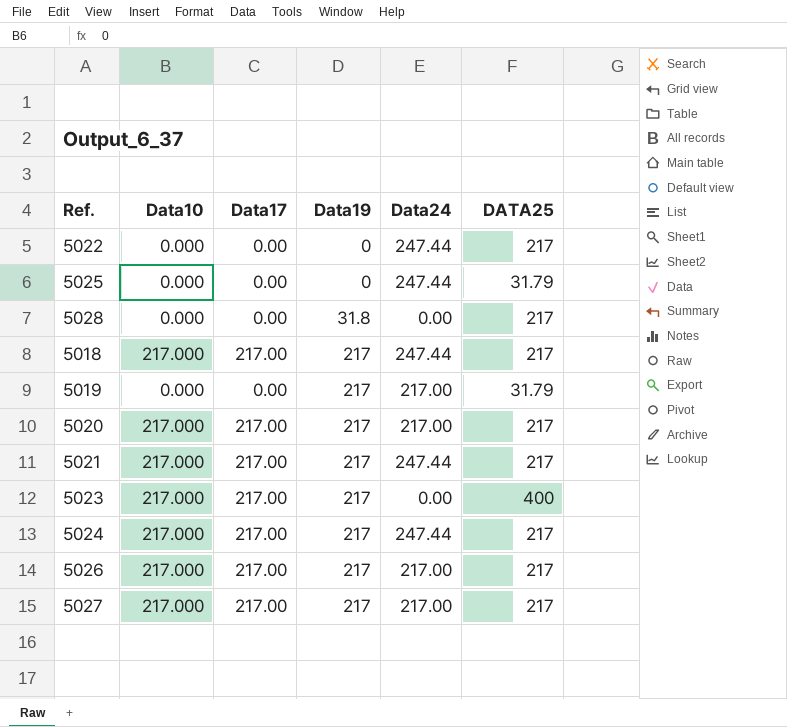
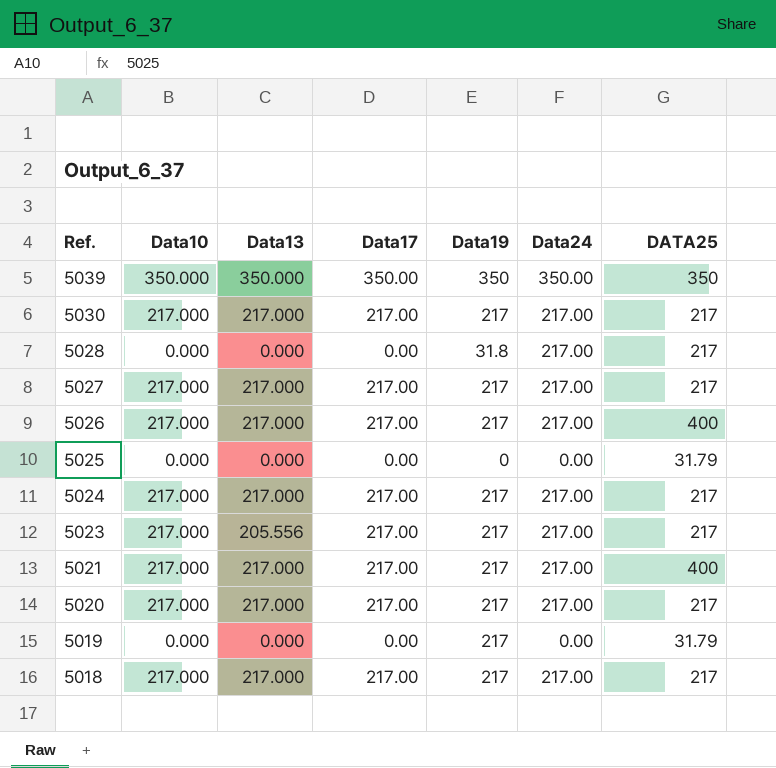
row order: Data19 ascending -> Ref. descending
column Data13 | position: none -> 3
row 5022: 0.000 | 0.00 | 0 | 247.44 | 217 -> none
row 5039: none -> 350.000 | 350.000 | 350.00 | 350 | 350.00 | 350
row 5030: none -> 217.000 | 217.000 | 217.00 | 217 | 217.00 | 217
5028 | Data24: 0.00 -> 217.00
5026 | DATA25: 217 -> 400
5025 | Data24: 247.44 -> 0.00
5024 | Data24: 247.44 -> 217.00
5023 | Data24: 0.00 -> 217.00
5023 | DATA25: 400 -> 217
5021 | Data24: 247.44 -> 217.00
5021 | DATA25: 217 -> 400
5019 | Data24: 217.00 -> 0.00
5018 | Data24: 247.44 -> 217.00

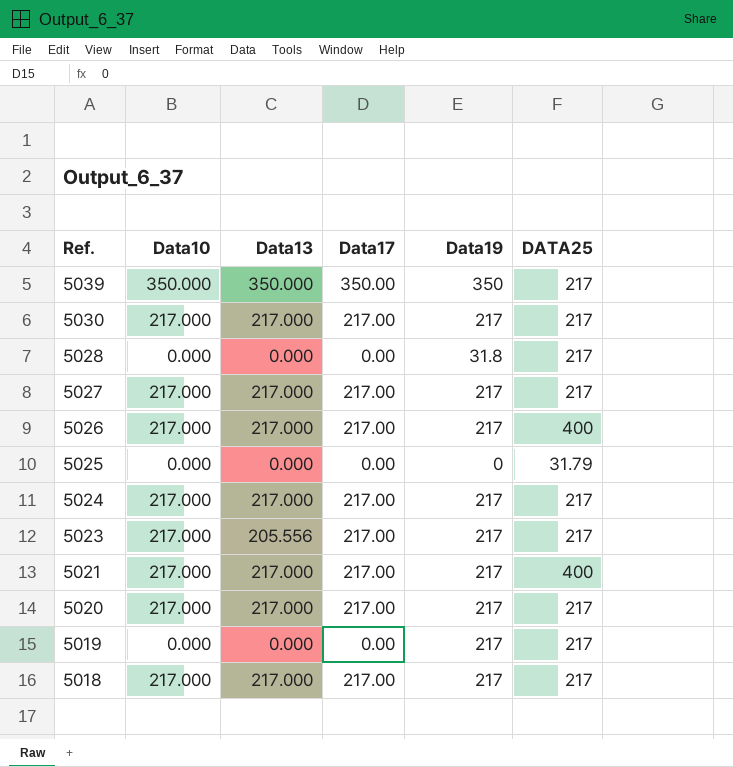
column Data24 | position: 6 -> none
5039 | DATA25: 350 -> 217
5019 | DATA25: 31.79 -> 217

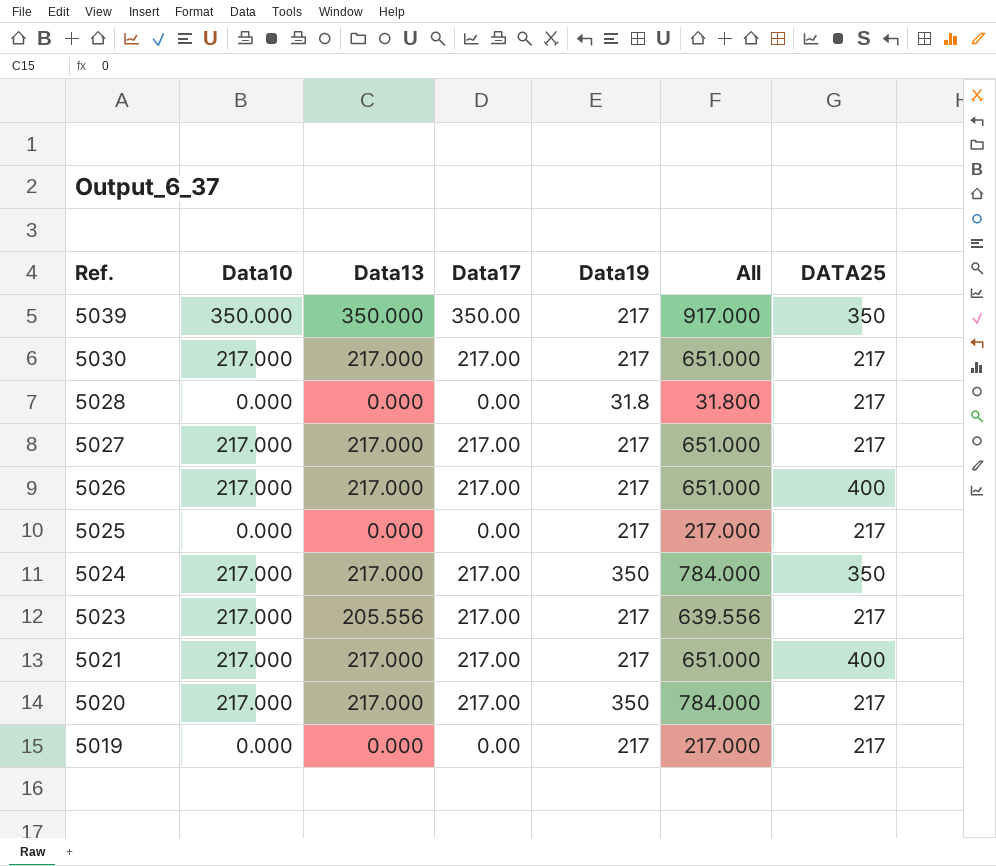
column All | formula: none -> [Data13] + [Data17] + [Data19]
row 5018: 217.000 | 217.000 | 217.00 | 217 | 217 -> none
5039 | Data19: 350 -> 217
5039 | DATA25: 217 -> 350
5025 | Data19: 0 -> 217
5025 | DATA25: 31.79 -> 217
5024 | Data19: 217 -> 350
5024 | DATA25: 217 -> 350
5020 | Data19: 217 -> 350

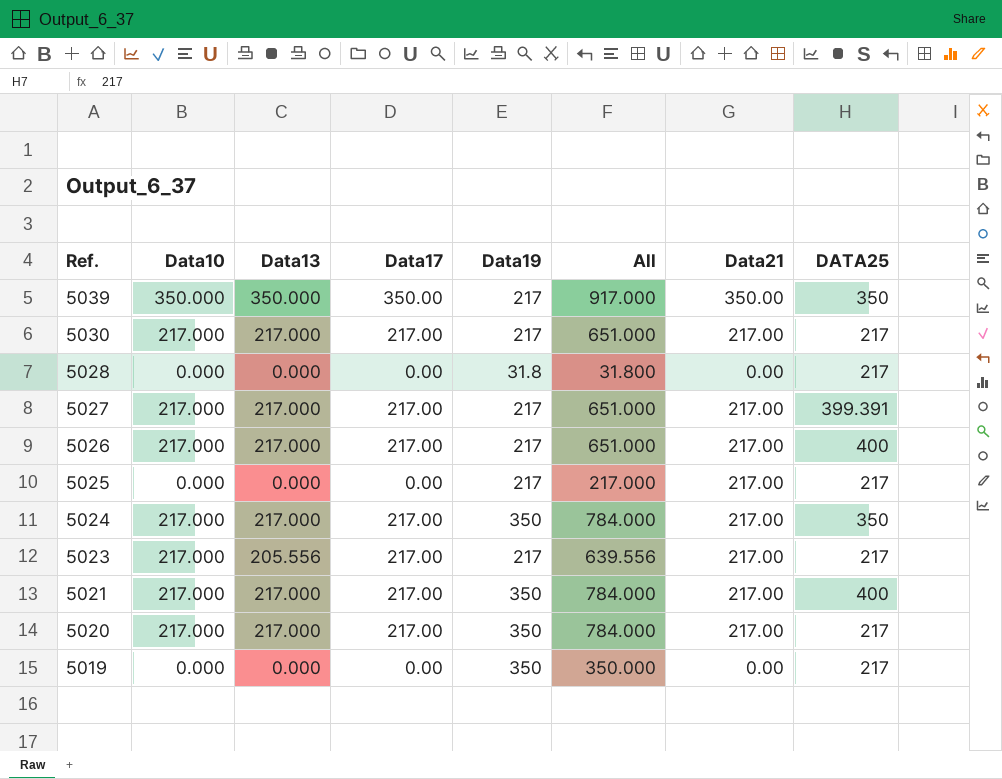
column Data21 | position: none -> 7
5027 | DATA25: 217 -> 399.391
5021 | Data19: 217 -> 350
5021 | All: 651.000 -> 784.000
5019 | Data19: 217 -> 350
5019 | All: 217.000 -> 350.000

